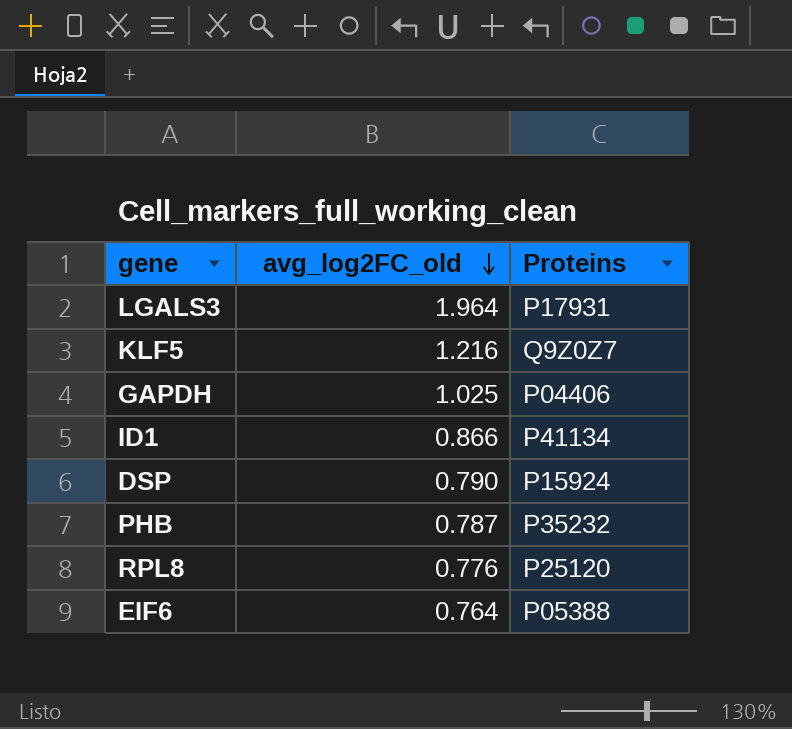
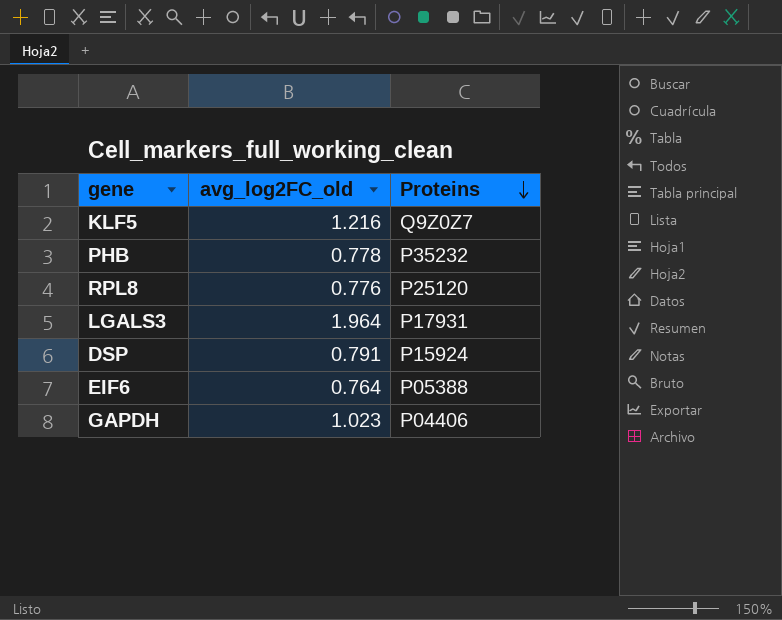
row order: avg_log2FC_old descending -> Proteins descending
row ID1: 0.866 | P41134 -> none
PHB | avg_log2FC_old: 0.787 -> 0.778
DSP | avg_log2FC_old: 0.790 -> 0.791
GAPDH | avg_log2FC_old: 1.025 -> 1.023

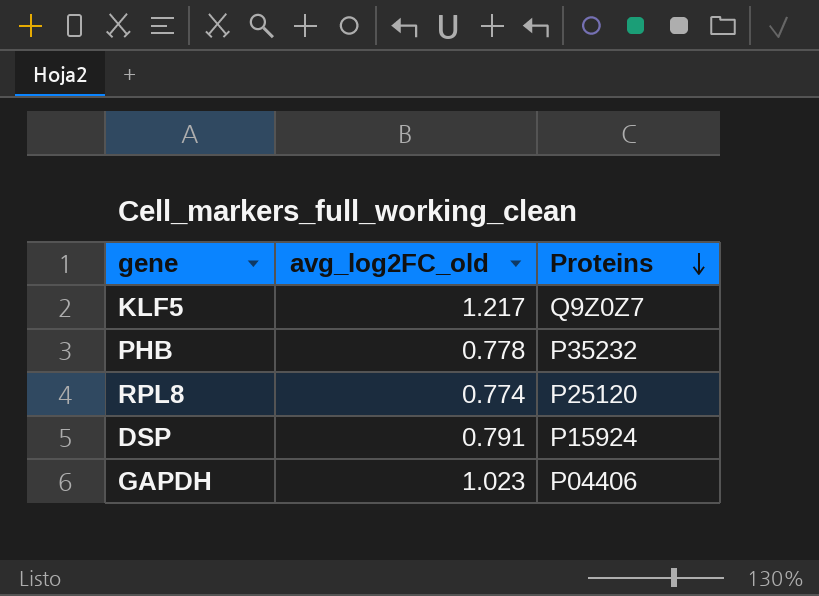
row LGALS3: 1.964 | P17931 -> none
row EIF6: 0.764 | P05388 -> none
KLF5 | avg_log2FC_old: 1.216 -> 1.217
RPL8 | avg_log2FC_old: 0.776 -> 0.774

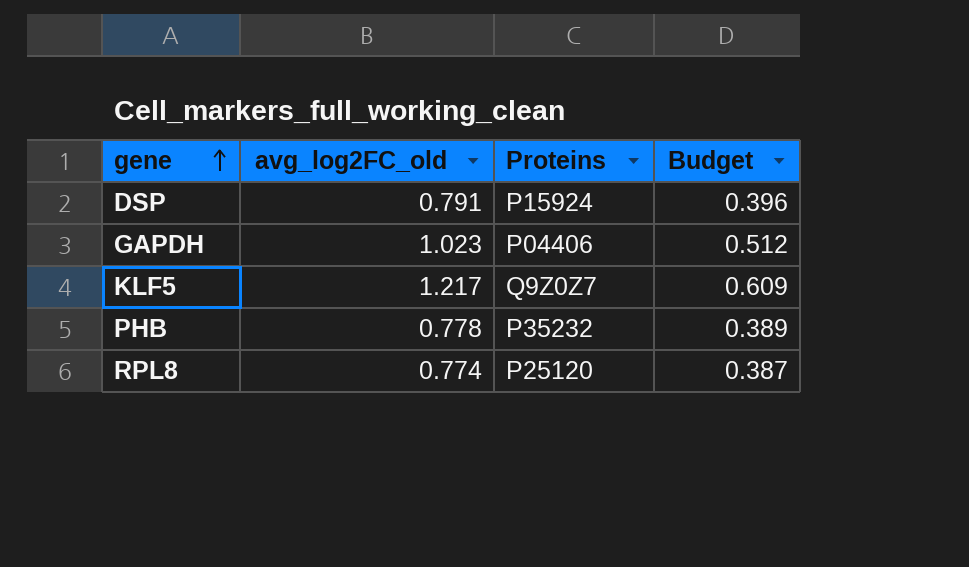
row order: Proteins descending -> gene ascending
column Budget | formula: none -> [avg_log2FC_old] * 0.5

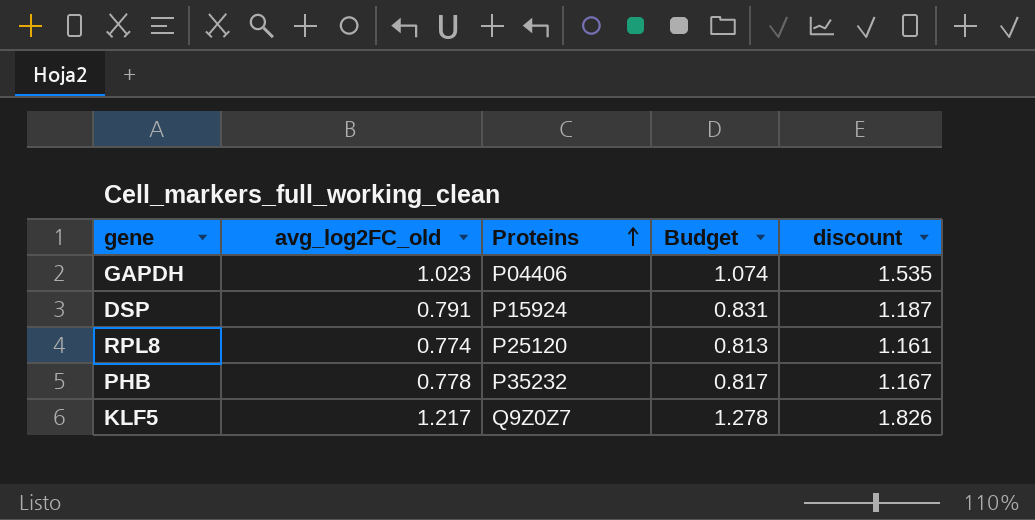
row order: gene ascending -> Proteins ascending
column Budget | formula: [avg_log2FC_old] * 0.5 -> [avg_log2FC_old] * 1.05
column discount | formula: none -> [avg_log2FC_old] * 1.5

